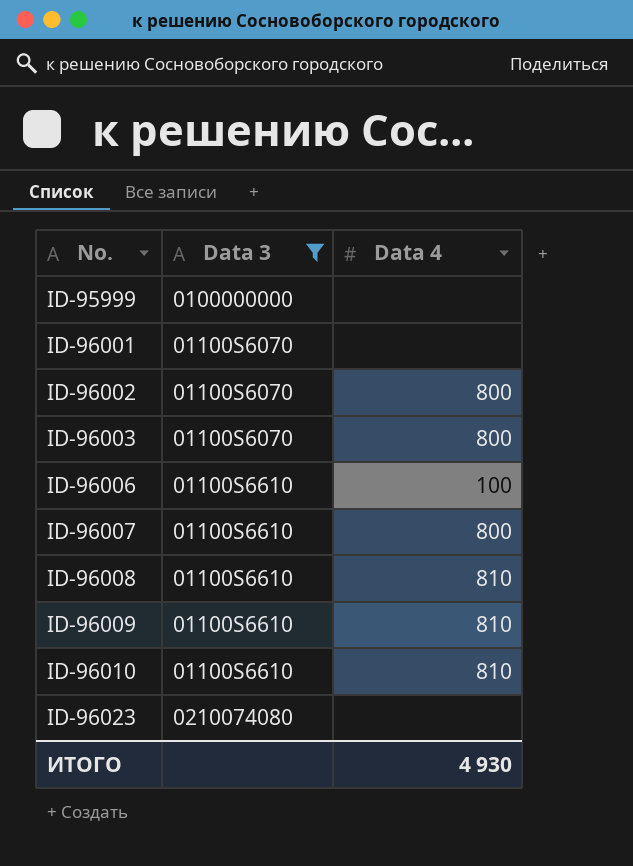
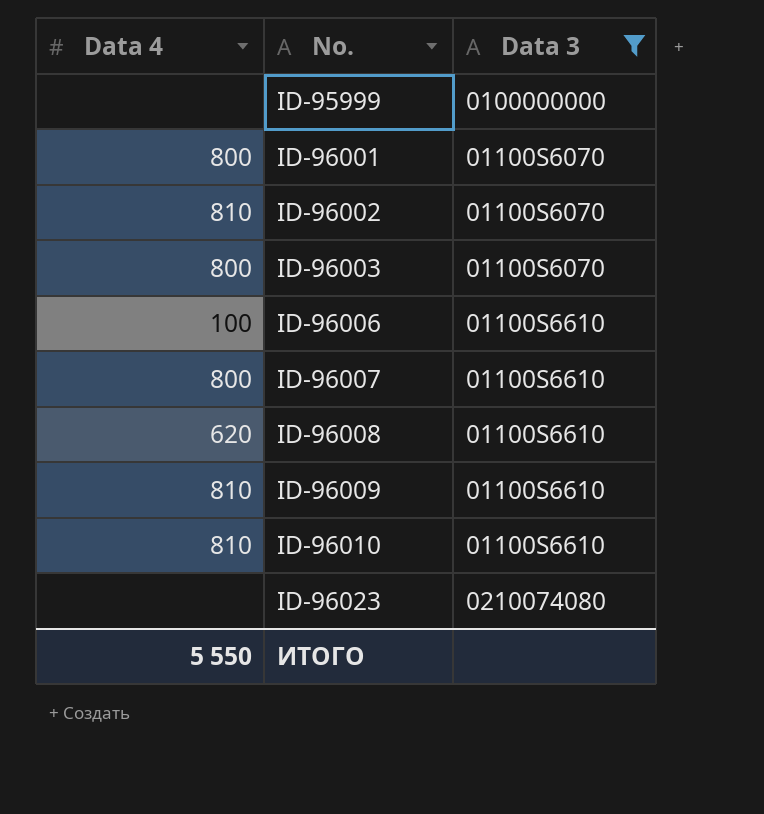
column Data 4 | position: 3 -> 1
ID-96001 | Data 4: none -> 800
ID-96002 | Data 4: 800 -> 810
ID-96008 | Data 4: 810 -> 620
ИТОГО | Data 4: 4 930 -> 5 550

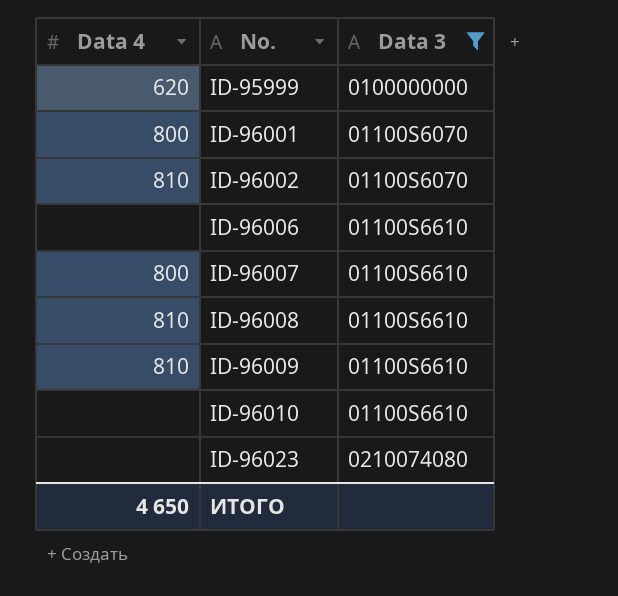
row ID-96003: 800 | 01100S6070 -> none
ID-95999 | Data 4: none -> 620
ID-96006 | Data 4: 100 -> none
ID-96008 | Data 4: 620 -> 810
ID-96010 | Data 4: 810 -> none
ИТОГО | Data 4: 5 550 -> 4 650

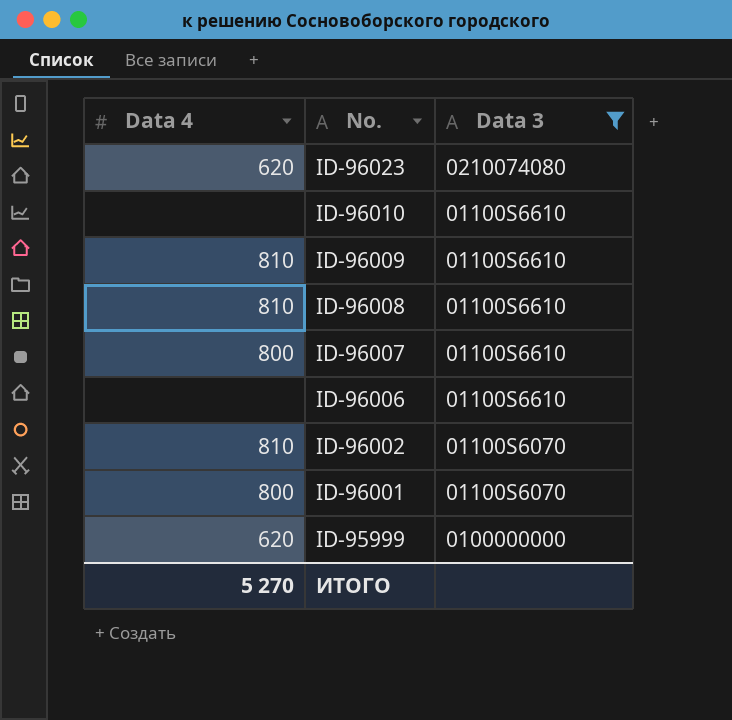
row order: No. ascending -> No. descending
ID-96023 | Data 4: none -> 620
ИТОГО | Data 4: 4 650 -> 5 270

